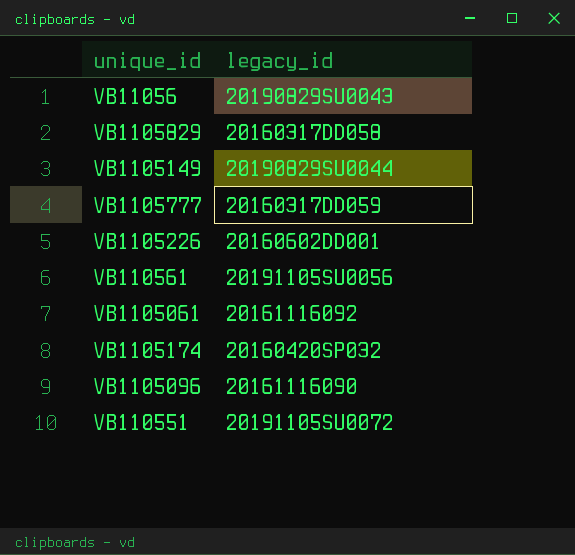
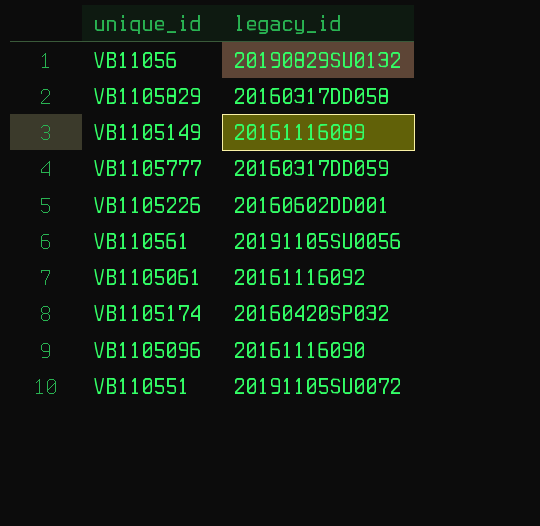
VB11056 | legacy_id: 20190829SU0043 -> 20190829SU0132
VB1105149 | legacy_id: 20190829SU0044 -> 20161116089

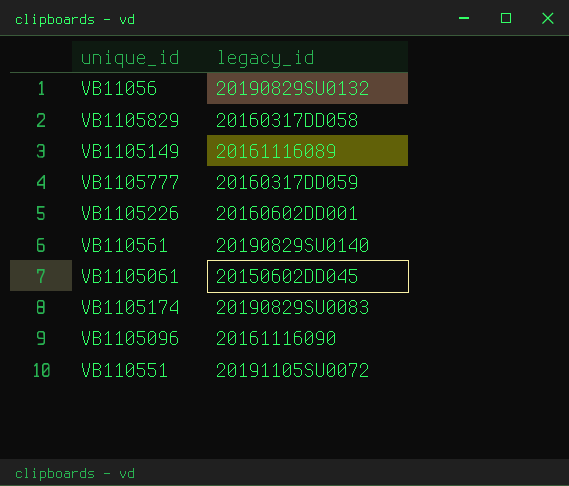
VB110561 | legacy_id: 20191105SU0056 -> 20190829SU0140
VB1105061 | legacy_id: 20161116092 -> 20150602DD045
VB1105174 | legacy_id: 20160420SP032 -> 20190829SU0083

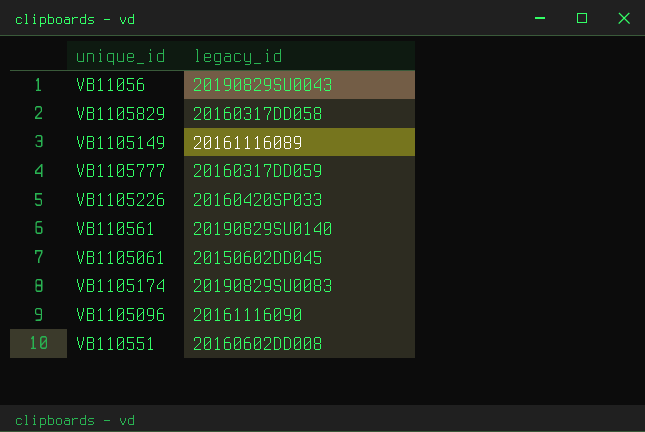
VB11056 | legacy_id: 20190829SU0132 -> 20190829SU0043
VB1105226 | legacy_id: 20160602DD001 -> 20160420SP033
VB110551 | legacy_id: 20191105SU0072 -> 20160602DD008

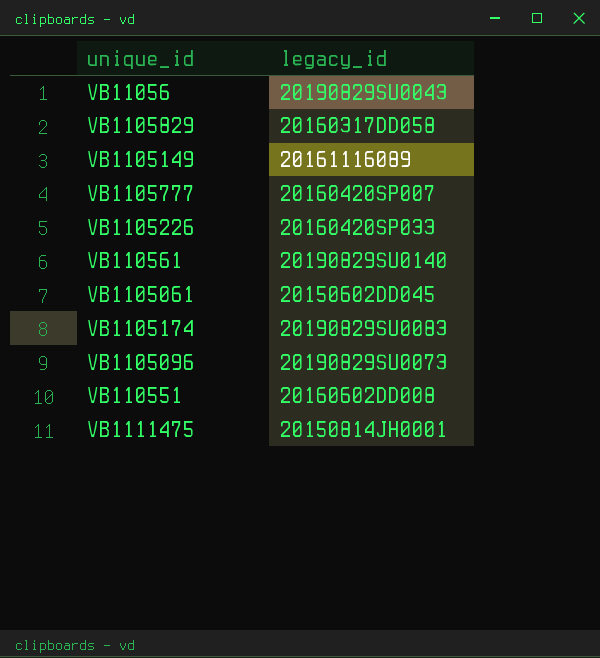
VB1105777 | legacy_id: 20160317DD059 -> 20160420SP007
VB1105096 | legacy_id: 20161116090 -> 20190829SU0073
row VB1111475: none -> 20150814JH0001

